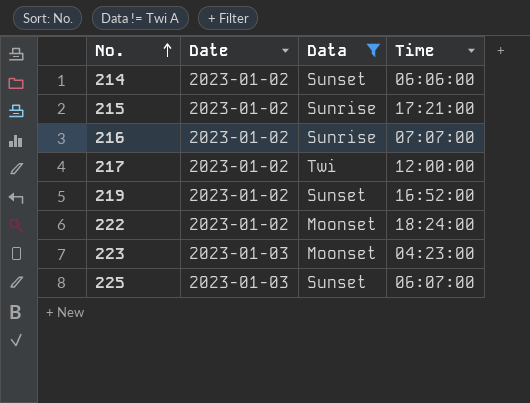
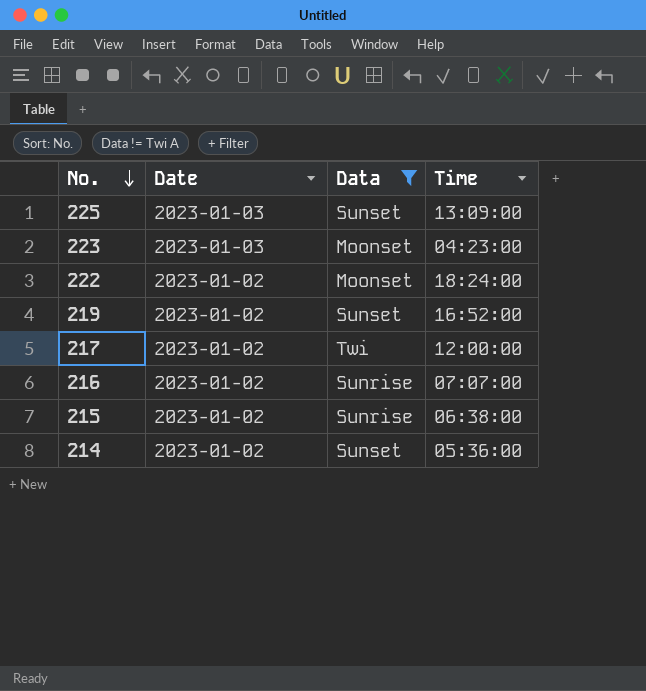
row order: No. ascending -> No. descending
225 | Time: 06:07:00 -> 13:09:00
215 | Time: 17:21:00 -> 06:38:00
214 | Time: 06:06:00 -> 05:36:00

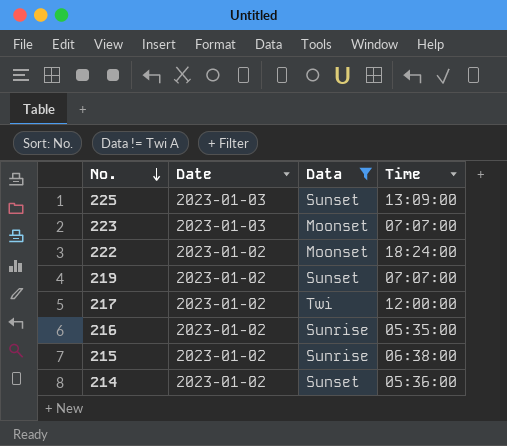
223 | Time: 04:23:00 -> 07:07:00
219 | Time: 16:52:00 -> 07:07:00
216 | Time: 07:07:00 -> 05:35:00

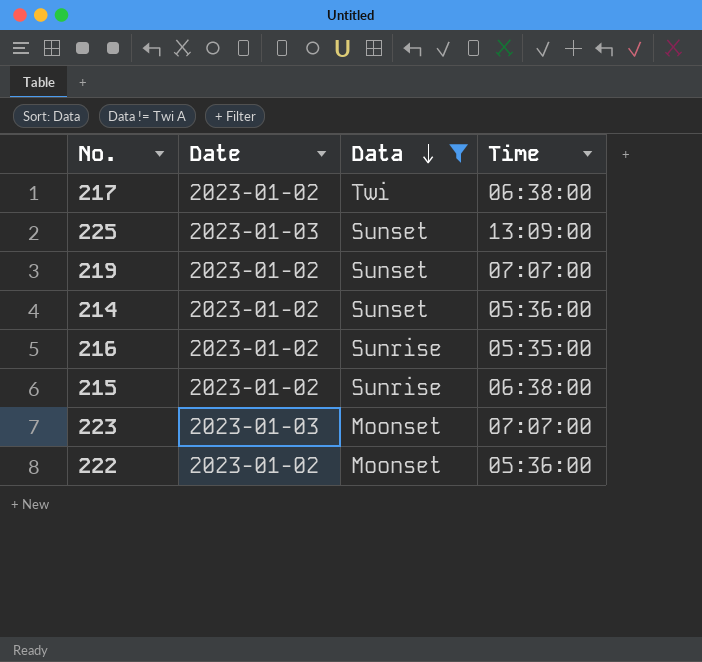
row order: No. descending -> Data descending
217 | Time: 12:00:00 -> 06:38:00
222 | Time: 18:24:00 -> 05:36:00

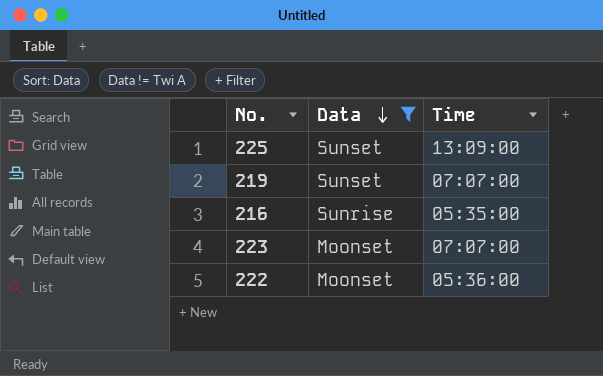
column Date | position: 2 -> none
row 217: 2023-01-02 | Twi | 06:38:00 -> none
row 214: 2023-01-02 | Sunset | 05:36:00 -> none
row 215: 2023-01-02 | Sunrise | 06:38:00 -> none

